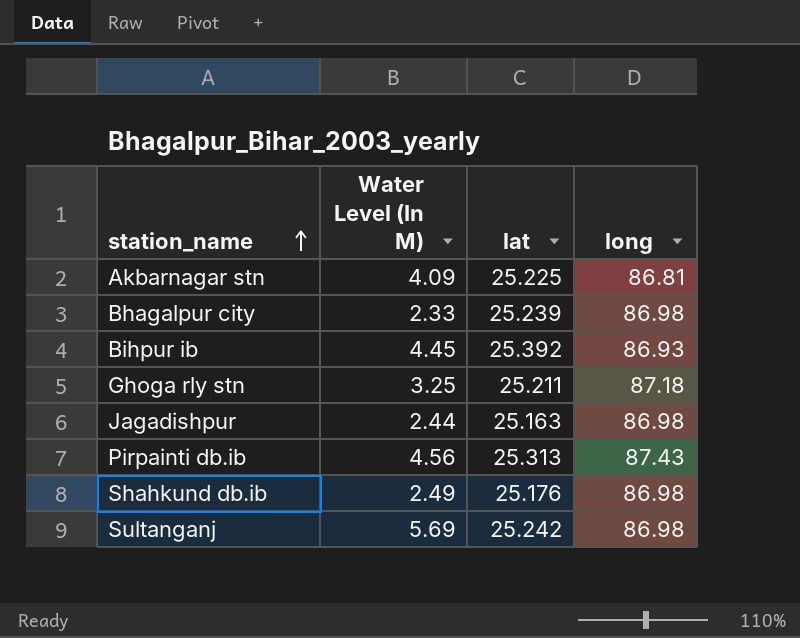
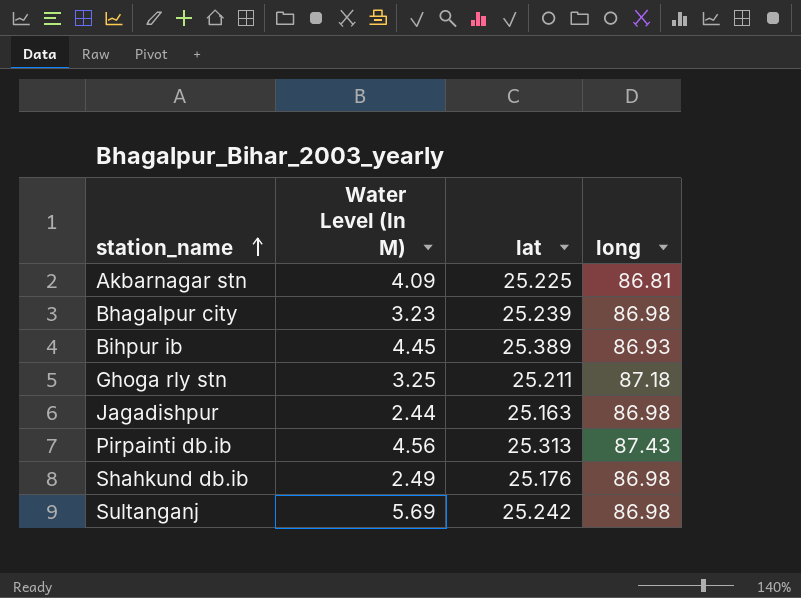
Bhagalpur city | Water Level (In M): 2.33 -> 3.23
Bihpur ib | lat: 25.392 -> 25.389

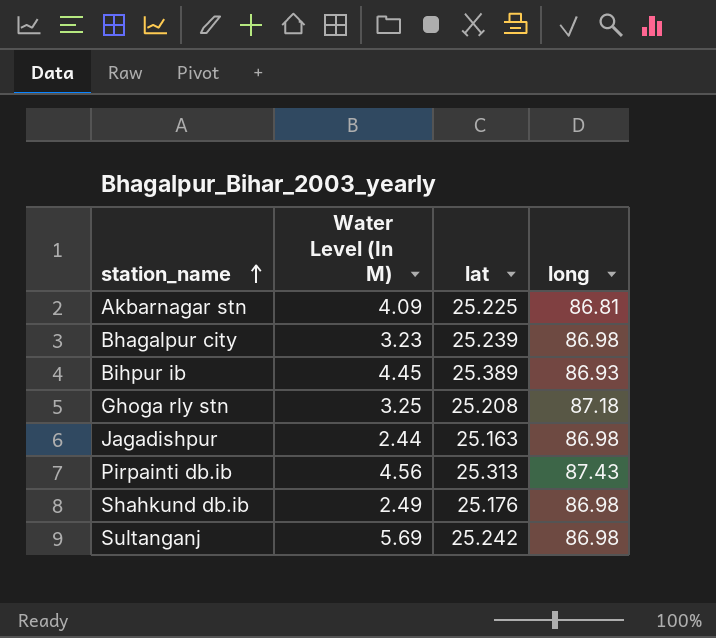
Ghoga rly stn | lat: 25.211 -> 25.208

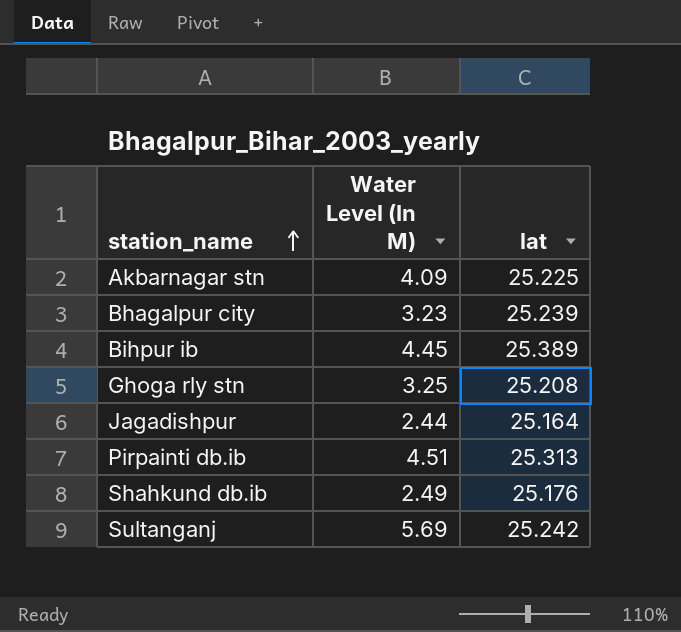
column long | position: 4 -> none
Jagadishpur | lat: 25.163 -> 25.164
Pirpainti db.ib | Water Level (In M): 4.56 -> 4.51

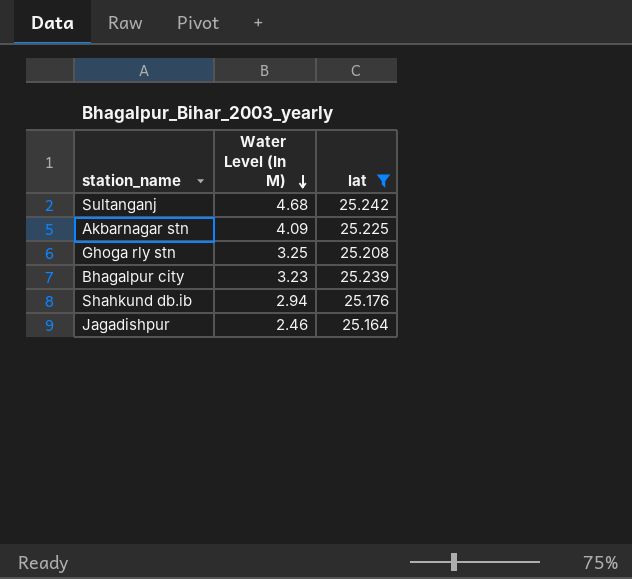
filter: none -> lat <= 25.242
row order: station_name ascending -> Water Level (In M) descending
Sultanganj | Water Level (In M): 5.69 -> 4.68
Shahkund db.ib | Water Level (In M): 2.49 -> 2.94
Jagadishpur | Water Level (In M): 2.44 -> 2.46

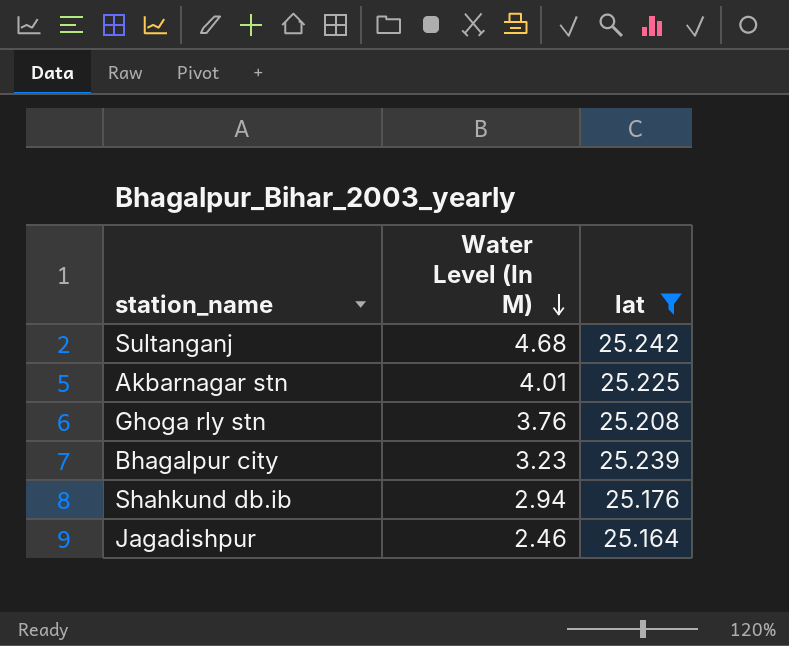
Akbarnagar stn | Water Level (In M): 4.09 -> 4.01
Ghoga rly stn | Water Level (In M): 3.25 -> 3.76

